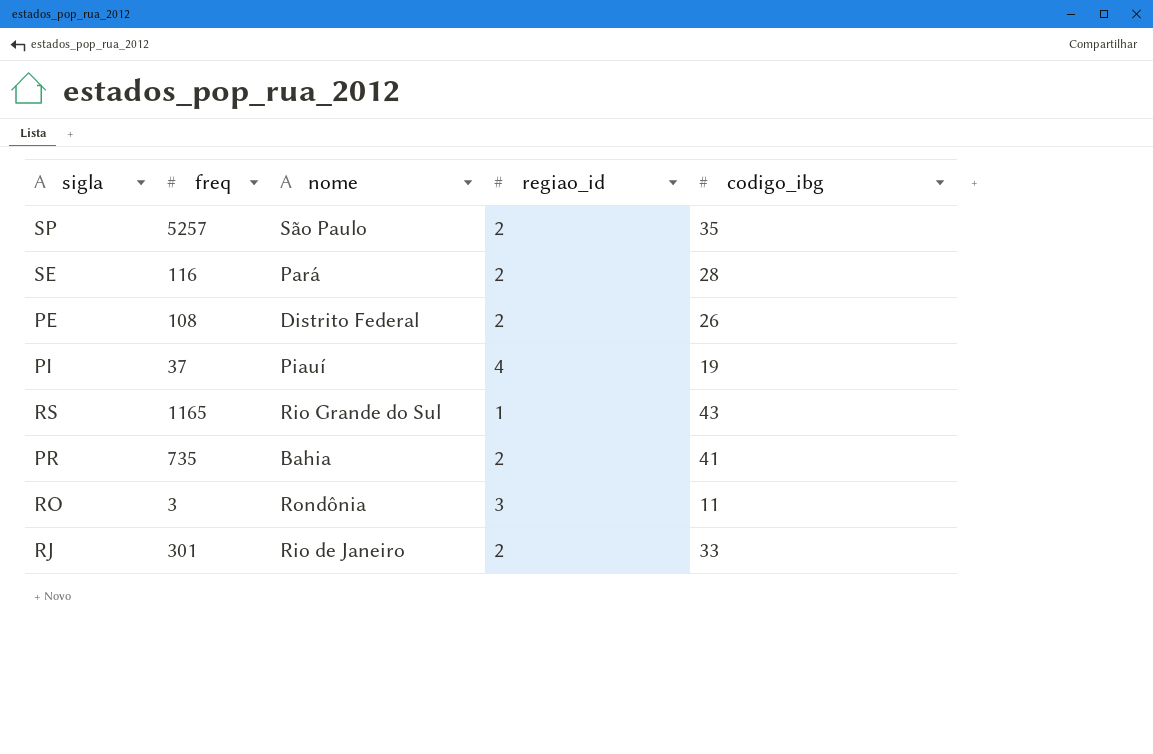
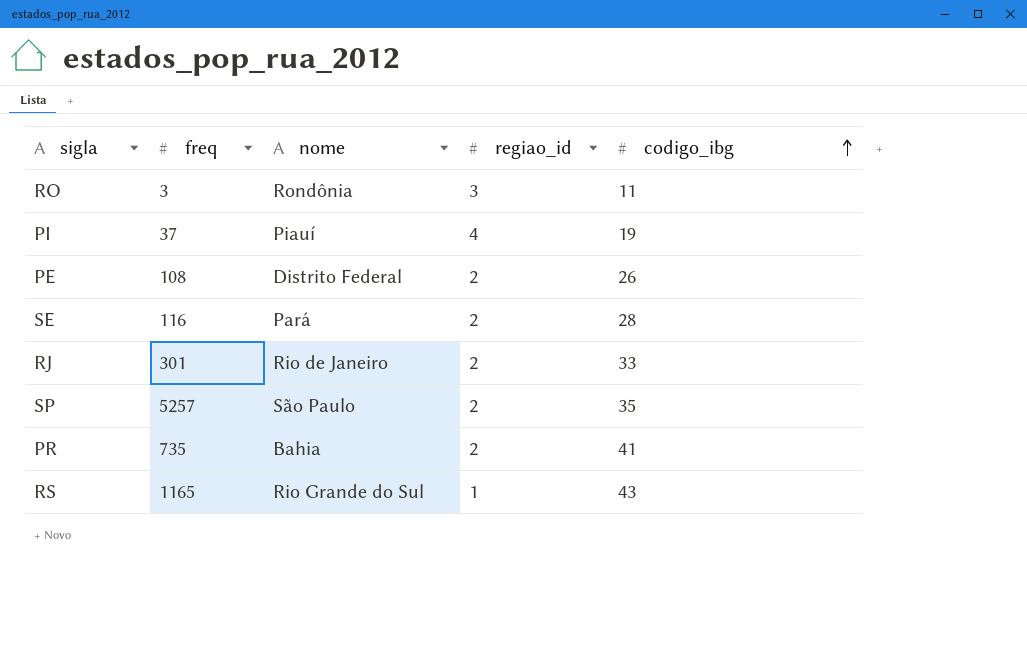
row order: none -> codigo_ibg ascending

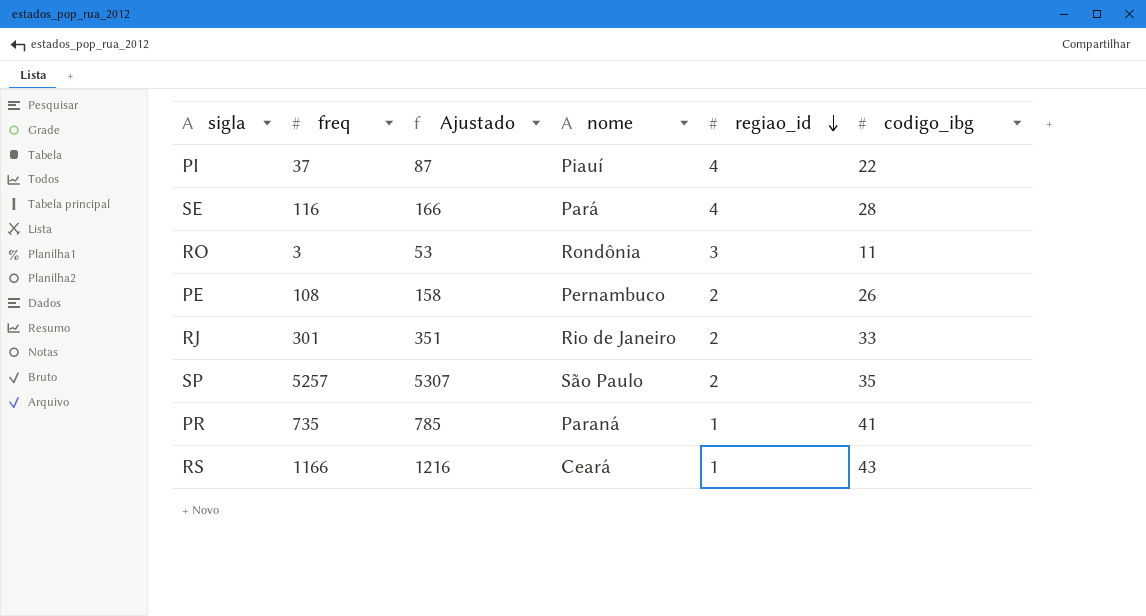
row order: codigo_ibg ascending -> regiao_id descending
column Ajustado | formula: none -> [freq] + 50
PI | codigo_ibg: 19 -> 22
SE | regiao_id: 2 -> 4
PE | nome: Distrito Federal -> Pernambuco
PR | nome: Bahia -> Paraná
PR | regiao_id: 2 -> 1
RS | freq: 1165 -> 1166
RS | nome: Rio Grande do Sul -> Ceará

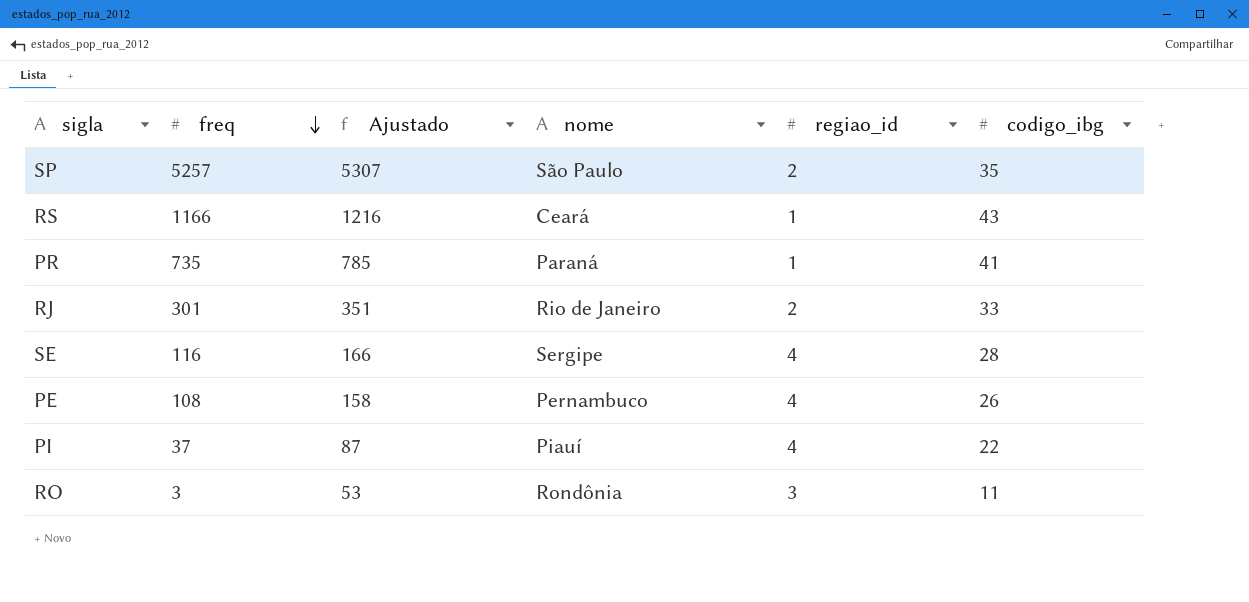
row order: regiao_id descending -> freq descending
SE | nome: Pará -> Sergipe
PE | regiao_id: 2 -> 4

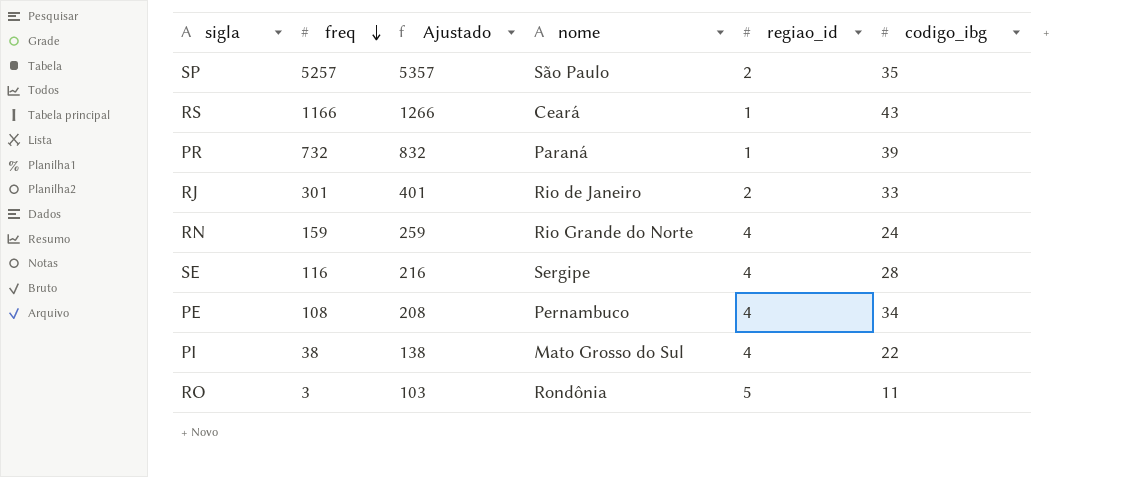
column Ajustado | formula: [freq] + 50 -> [freq] + 100
PR | freq: 735 -> 732
PR | codigo_ibg: 41 -> 39
row RN: none -> 159 | 259 | Rio Grande do Norte | 4 | 24
PE | codigo_ibg: 26 -> 34
PI | freq: 37 -> 38
PI | nome: Piauí -> Mato Grosso do Sul
RO | regiao_id: 3 -> 5

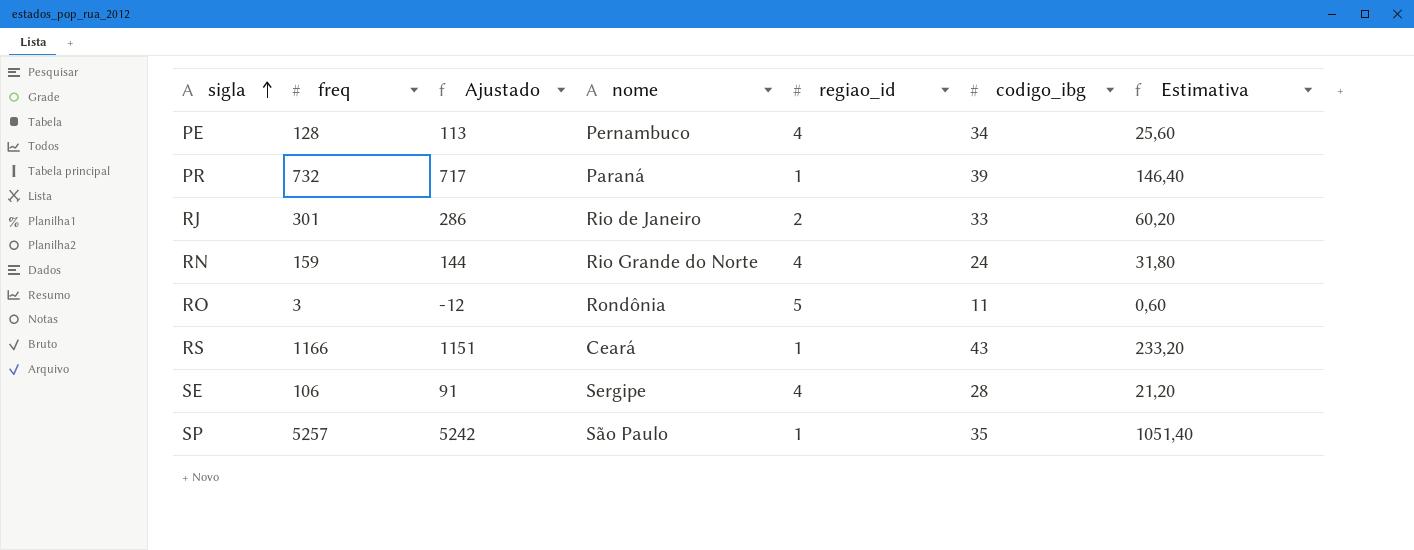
row order: freq descending -> sigla ascending
column Ajustado | formula: [freq] + 100 -> [freq] - 15
column Estimativa | formula: none -> [freq] * 0,2
row PI: 38 | 138 | Mato Grosso do Sul | 4 | 22 -> none
PE | freq: 108 -> 128
SE | freq: 116 -> 106
SP | regiao_id: 2 -> 1

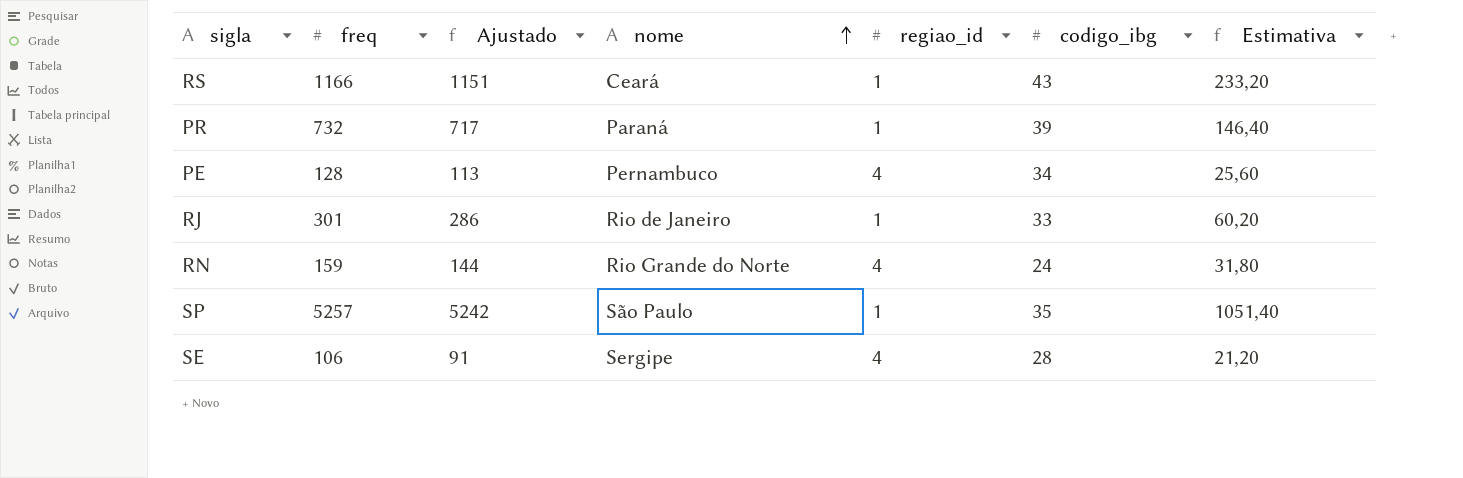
row order: sigla ascending -> nome ascending
row RO: 3 | -12 | Rondônia | 5 | 11 | 0,60 -> none
RJ | regiao_id: 2 -> 1

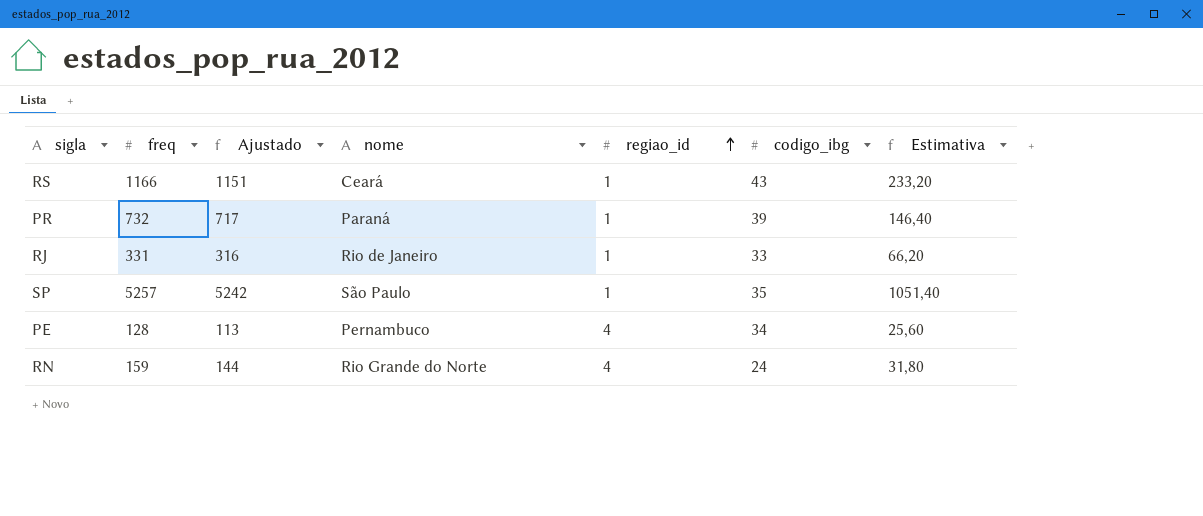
row order: nome ascending -> regiao_id ascending
row SE: 106 | 91 | Sergipe | 4 | 28 | 21,20 -> none
RJ | freq: 301 -> 331
RJ | Ajustado: 286 -> 316
RJ | Estimativa: 60,20 -> 66,20

